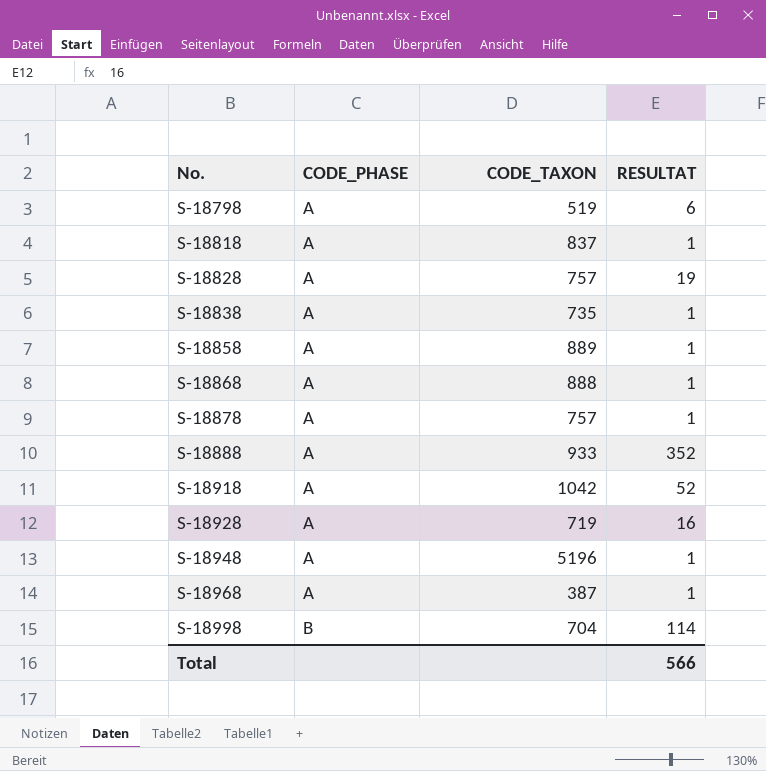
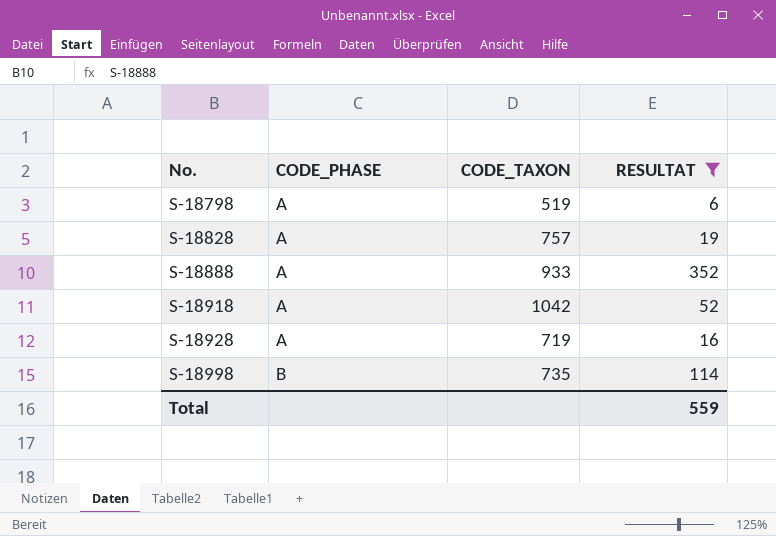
filter: none -> RESULTAT != 1
S-18998 | CODE_TAXON: 704 -> 735
Total | RESULTAT: 566 -> 559

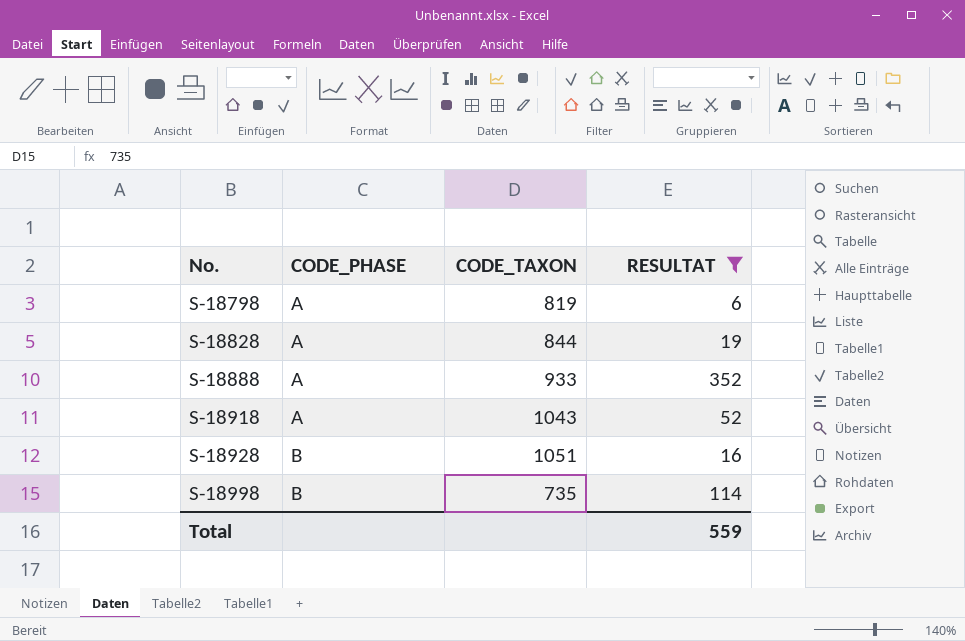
S-18798 | CODE_TAXON: 519 -> 819
S-18828 | CODE_TAXON: 757 -> 844
S-18918 | CODE_TAXON: 1042 -> 1043
S-18928 | CODE_PHASE: A -> B
S-18928 | CODE_TAXON: 719 -> 1051

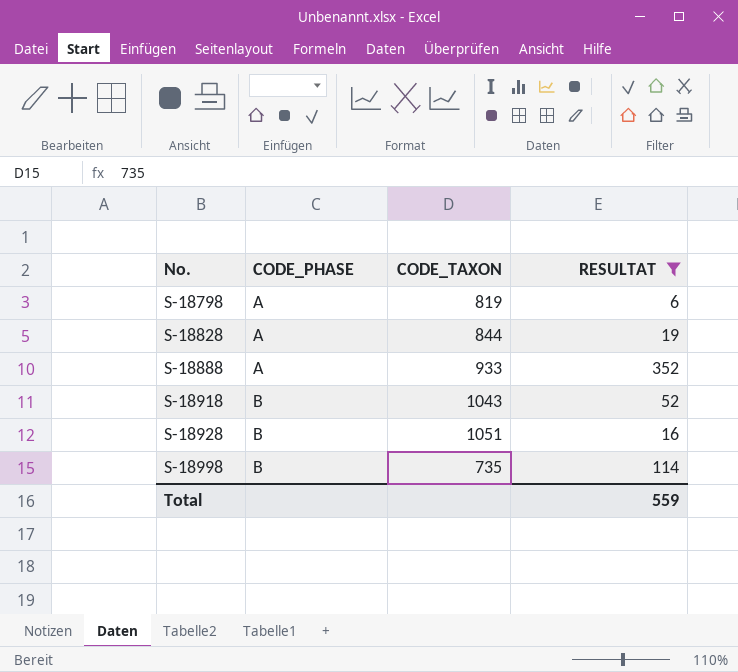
S-18918 | CODE_PHASE: A -> B

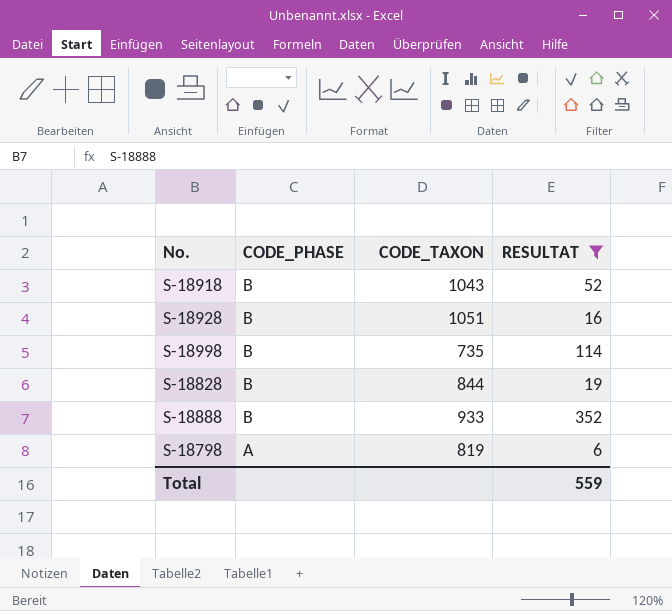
row order: No. ascending -> CODE_PHASE descending
S-18828 | CODE_PHASE: A -> B
S-18888 | CODE_PHASE: A -> B

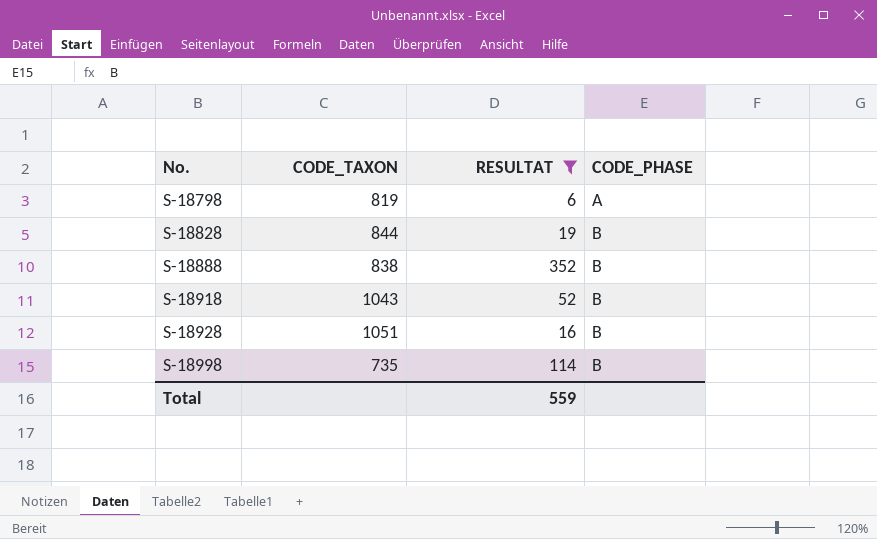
row order: CODE_PHASE descending -> No. ascending
column CODE_PHASE | position: 2 -> 4
S-18888 | CODE_TAXON: 933 -> 838

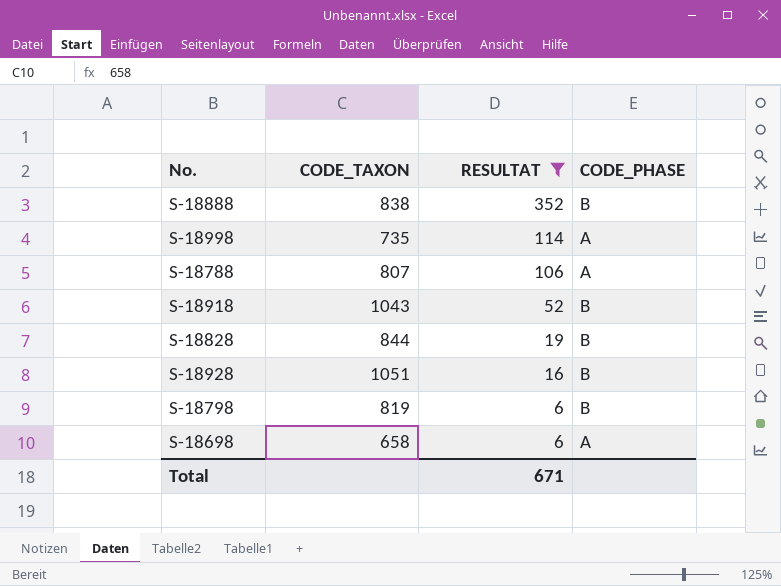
row order: No. ascending -> RESULTAT descending
S-18998 | CODE_PHASE: B -> A
row S-18788: none -> 807 | 106 | A
S-18798 | CODE_PHASE: A -> B
row S-18698: none -> 658 | 6 | A
Total | RESULTAT: 559 -> 671

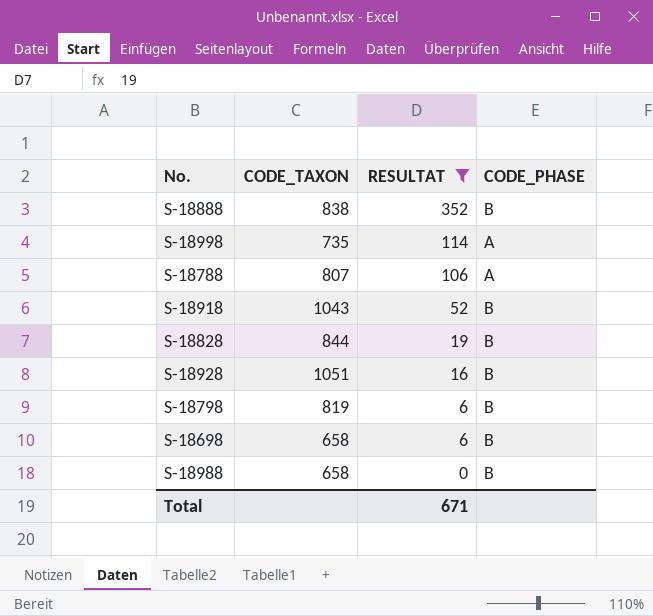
S-18698 | CODE_PHASE: A -> B
row S-18988: none -> 658 | 0 | B

